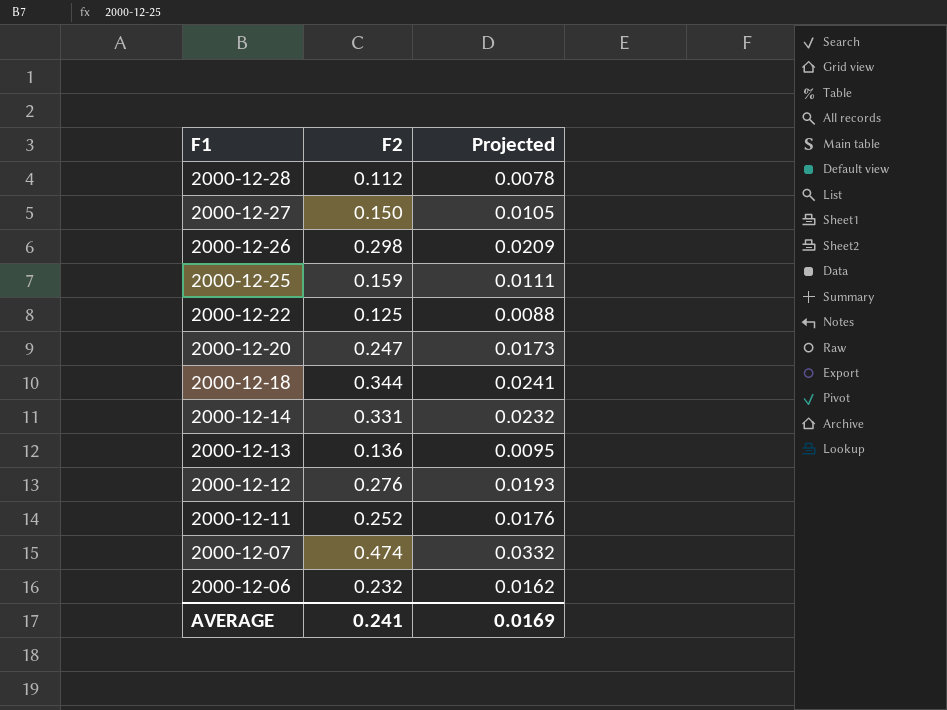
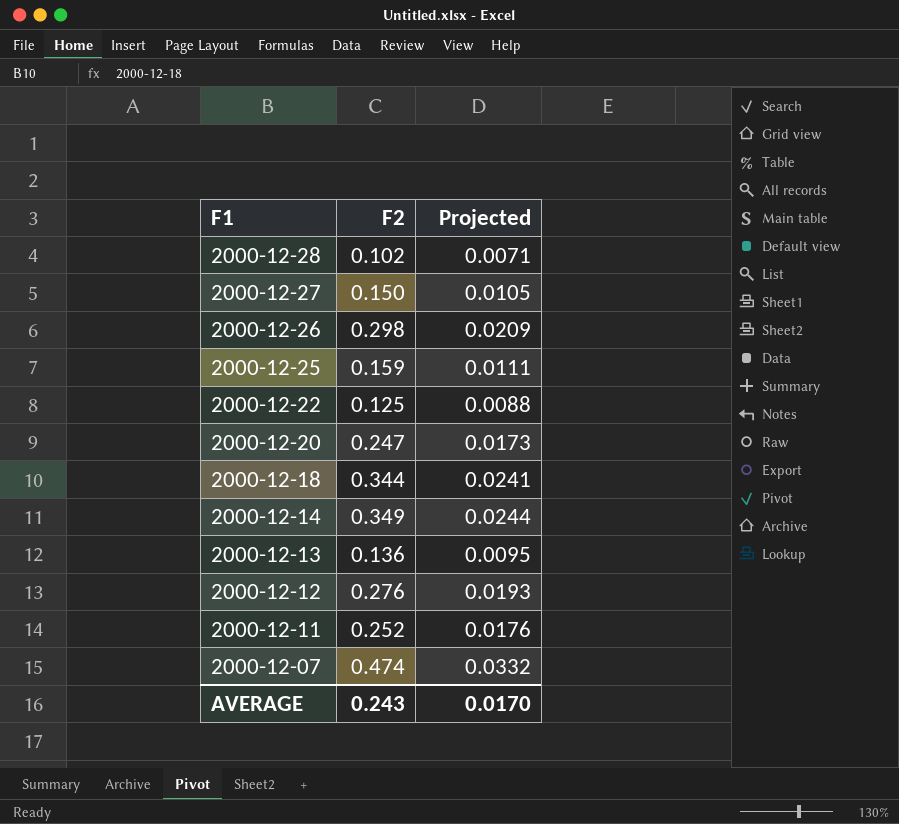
row 2000-12-06: 0.232 | 0.0162 -> none
2000-12-28 | F2: 0.112 -> 0.102
2000-12-28 | Projected: 0.0078 -> 0.0071
2000-12-14 | F2: 0.331 -> 0.349
2000-12-14 | Projected: 0.0232 -> 0.0244
AVERAGE | F2: 0.241 -> 0.243
AVERAGE | Projected: 0.0169 -> 0.0170

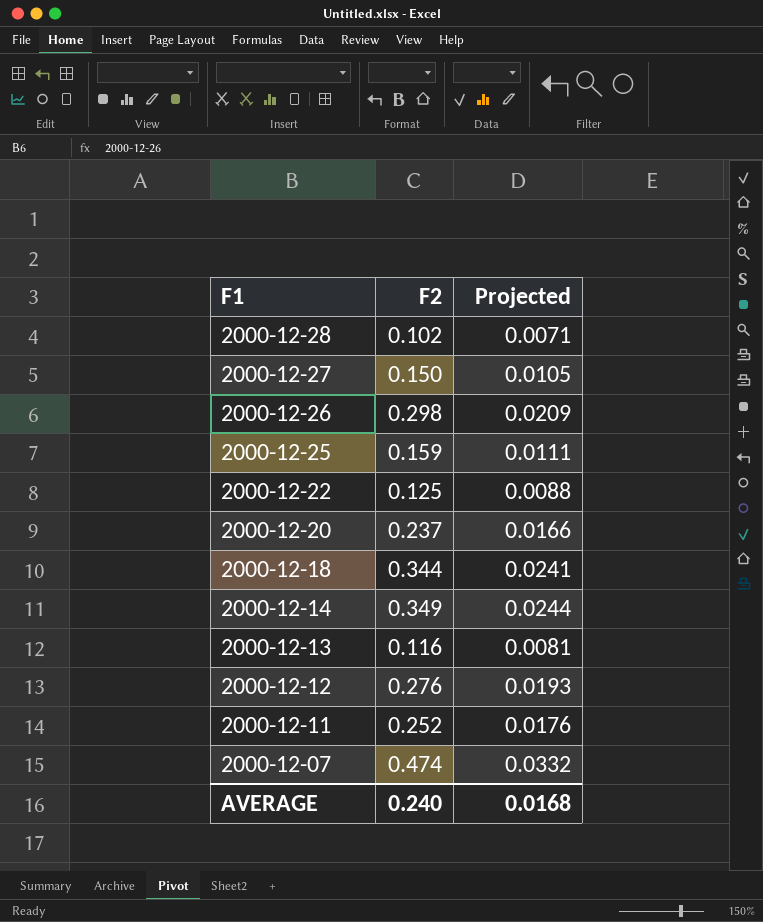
2000-12-20 | F2: 0.247 -> 0.237
2000-12-20 | Projected: 0.0173 -> 0.0166
2000-12-13 | F2: 0.136 -> 0.116
2000-12-13 | Projected: 0.0095 -> 0.0081
AVERAGE | F2: 0.243 -> 0.240
AVERAGE | Projected: 0.0170 -> 0.0168

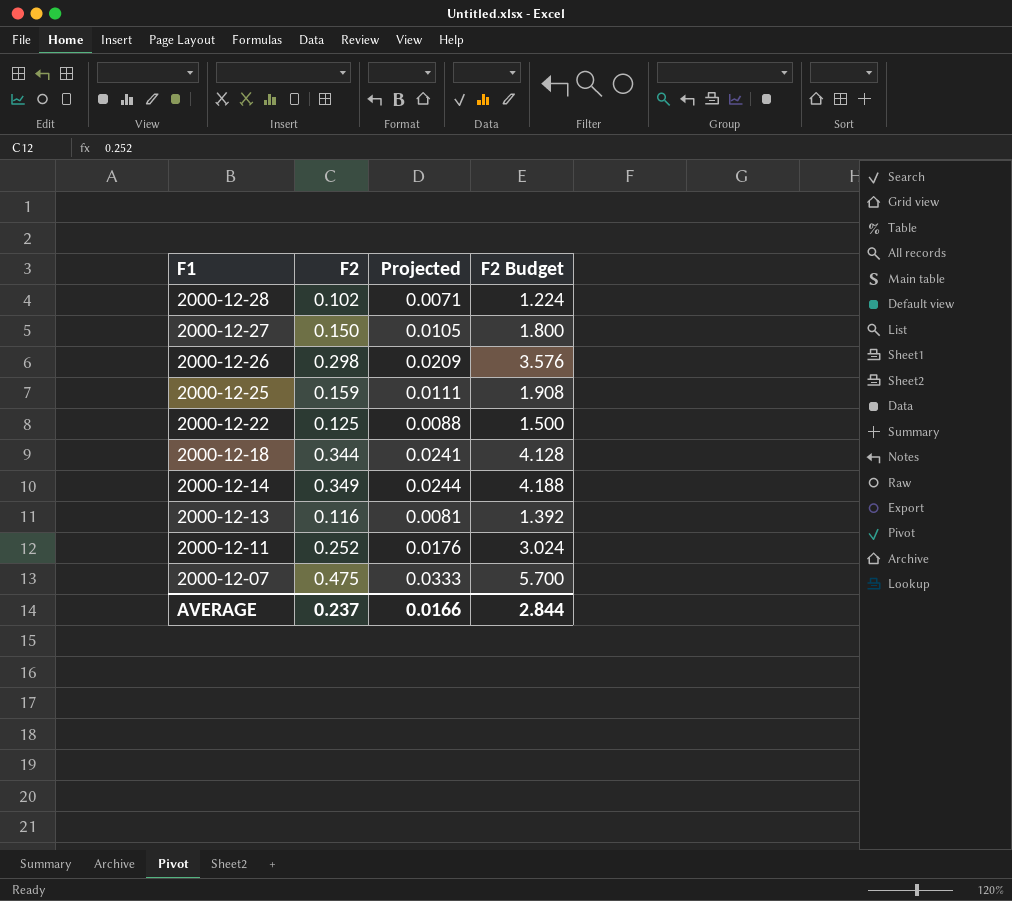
column F2 Budget | formula: none -> [F2] * 12
row 2000-12-20: 0.237 | 0.0166 -> none
row 2000-12-12: 0.276 | 0.0193 -> none
2000-12-07 | F2: 0.474 -> 0.475
2000-12-07 | Projected: 0.0332 -> 0.0333
AVERAGE | F2: 0.240 -> 0.237
AVERAGE | Projected: 0.0168 -> 0.0166

